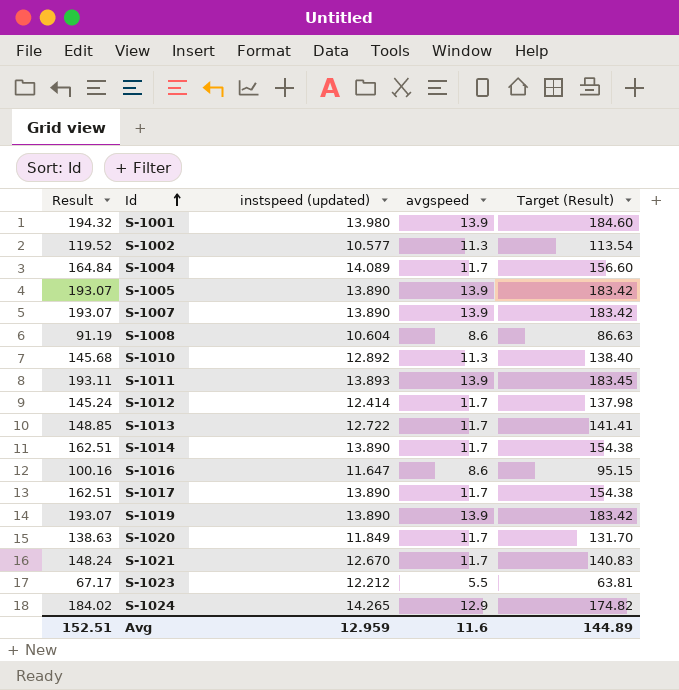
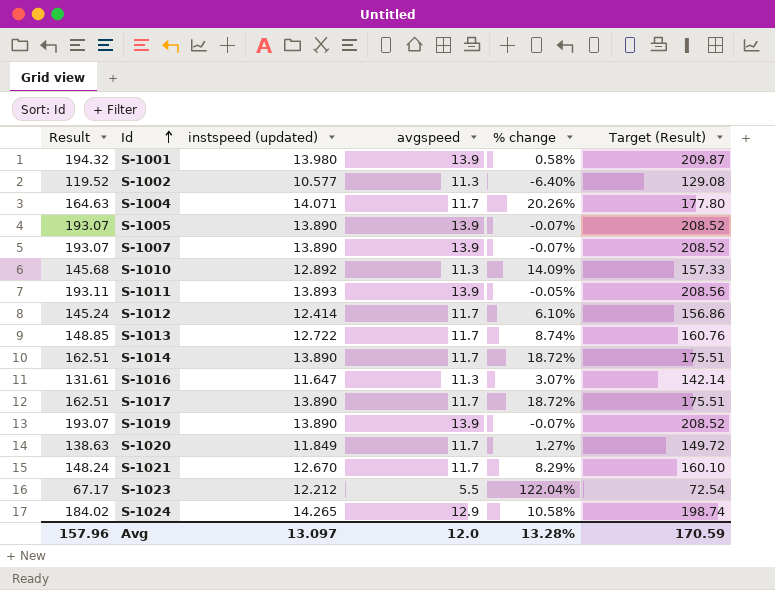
column % change | formula: none -> ([instspeed (updated)] - [avgspeed]) / [avgspeed]
column Target (Result) | formula: [Result] * 0.95 -> [Result] * 1.08
row S-1008: 91.19 | 10.604 | 8.6 | 86.63 -> none
S-1004 | Result: 164.84 -> 164.63
S-1004 | instspeed (updated): 14.089 -> 14.071
S-1016 | Result: 100.16 -> 131.61
S-1016 | avgspeed: 8.6 -> 11.3
Avg | Result: 152.51 -> 157.96
Avg | instspeed (updated): 12.959 -> 13.097
Avg | avgspeed: 11.6 -> 12.0
Avg | Target (Result): 144.89 -> 170.59

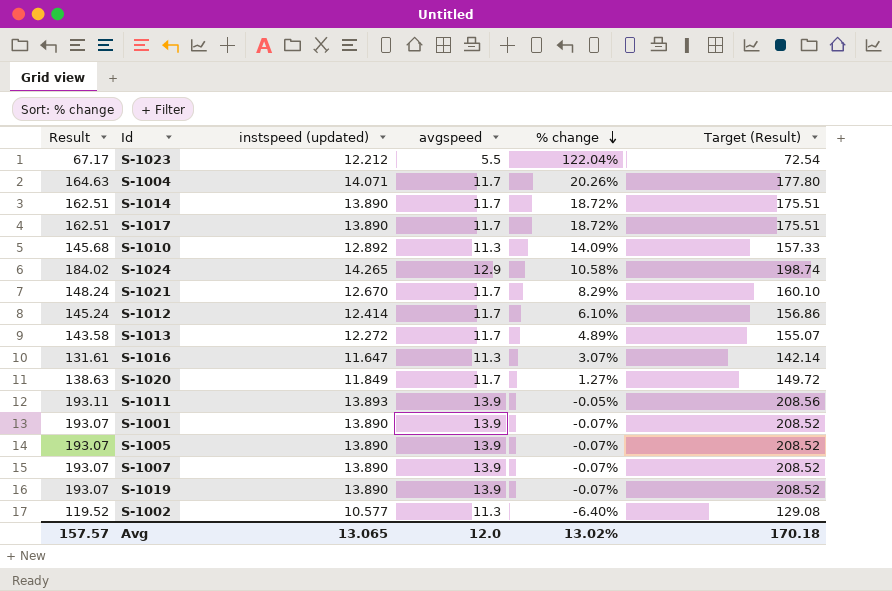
row order: Id ascending -> % change descending
S-1013 | Result: 148.85 -> 143.58
S-1013 | instspeed (updated): 12.722 -> 12.272
S-1013 | % change: 8.74% -> 4.89%
S-1013 | Target (Result): 160.76 -> 155.07
S-1001 | Result: 194.32 -> 193.07
S-1001 | instspeed (updated): 13.980 -> 13.890
S-1001 | % change: 0.58% -> -0.07%
S-1001 | Target (Result): 209.87 -> 208.52
Avg | Result: 157.96 -> 157.57
Avg | instspeed (updated): 13.097 -> 13.065
Avg | % change: 13.28% -> 13.02%
Avg | Target (Result): 170.59 -> 170.18

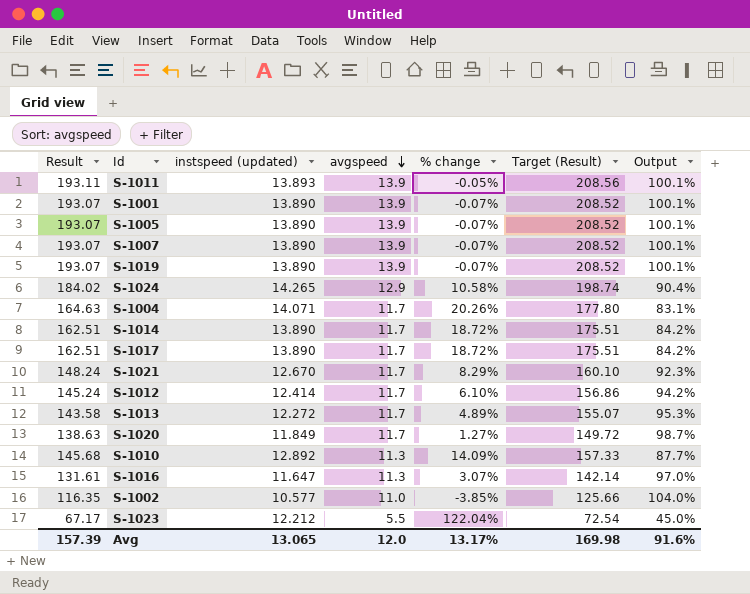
row order: % change descending -> avgspeed descending
column Output | formula: none -> [avgspeed] / [instspeed (updated)]
S-1002 | Result: 119.52 -> 116.35
S-1002 | avgspeed: 11.3 -> 11.0
S-1002 | % change: -6.40% -> -3.85%
S-1002 | Target (Result): 129.08 -> 125.66
Avg | Result: 157.57 -> 157.39
Avg | % change: 13.02% -> 13.17%
Avg | Target (Result): 170.18 -> 169.98

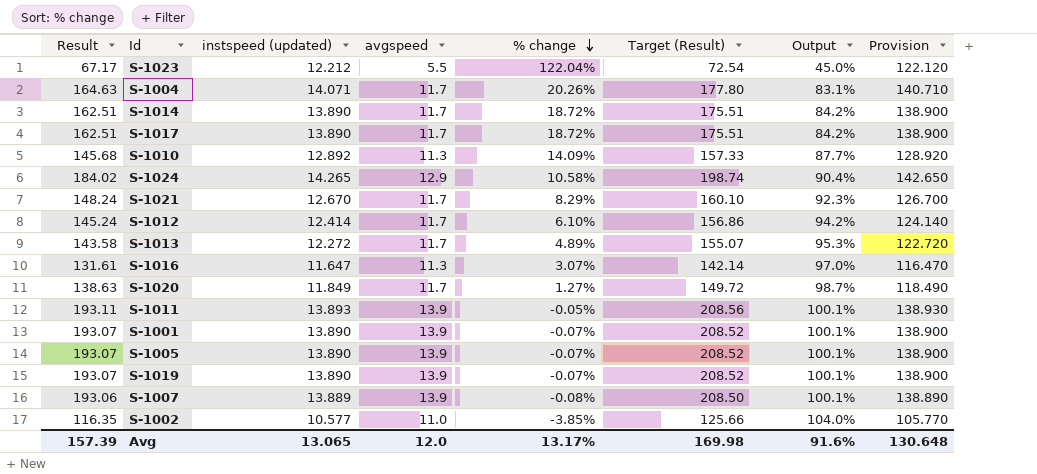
row order: avgspeed descending -> % change descending
column Provision | formula: none -> [instspeed (updated)] * 10
S-1007 | Result: 193.07 -> 193.06
S-1007 | instspeed (updated): 13.890 -> 13.889
S-1007 | % change: -0.07% -> -0.08%
S-1007 | Target (Result): 208.52 -> 208.50

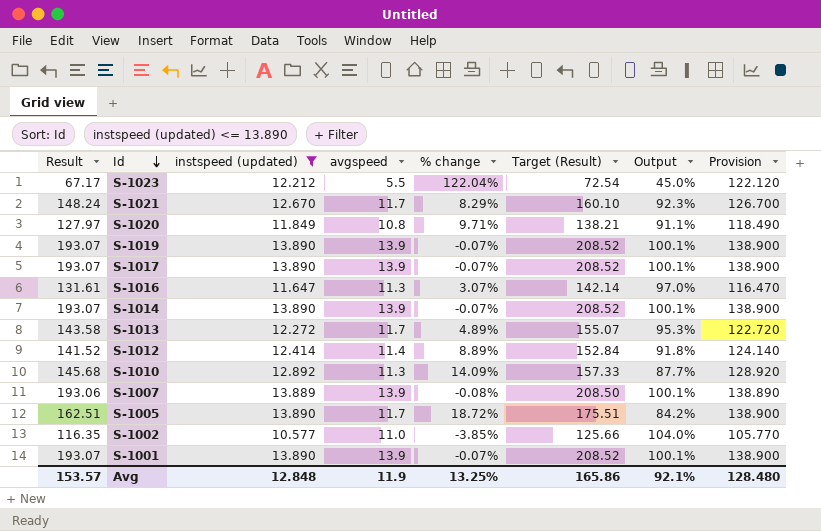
filter: none -> instspeed (updated) <= 13.890
row order: % change descending -> Id descending
S-1020 | Result: 138.63 -> 127.97
S-1020 | avgspeed: 11.7 -> 10.8
S-1020 | % change: 1.27% -> 9.71%
S-1020 | Target (Result): 149.72 -> 138.21
S-1020 | Output: 98.7% -> 91.1%
S-1017 | Result: 162.51 -> 193.07
S-1017 | avgspeed: 11.7 -> 13.9
S-1017 | % change: 18.72% -> -0.07%
S-1017 | Target (Result): 175.51 -> 208.52
S-1017 | Output: 84.2% -> 100.1%
S-1014 | Result: 162.51 -> 193.07
S-1014 | avgspeed: 11.7 -> 13.9
S-1014 | % change: 18.72% -> -0.07%
S-1014 | Target (Result): 175.51 -> 208.52
S-1014 | Output: 84.2% -> 100.1%
S-1012 | Result: 145.24 -> 141.52
S-1012 | avgspeed: 11.7 -> 11.4
S-1012 | % change: 6.10% -> 8.89%
S-1012 | Target (Result): 156.86 -> 152.84
S-1012 | Output: 94.2% -> 91.8%
S-1005 | Result: 193.07 -> 162.51
S-1005 | avgspeed: 13.9 -> 11.7
S-1005 | % change: -0.07% -> 18.72%
S-1005 | Target (Result): 208.52 -> 175.51
S-1005 | Output: 100.1% -> 84.2%
Avg | Result: 157.39 -> 153.57
Avg | instspeed (updated): 13.065 -> 12.848
Avg | avgspeed: 12.0 -> 11.9
Avg | % change: 13.17% -> 13.25%
Avg | Target (Result): 169.98 -> 165.86
Avg | Output: 91.6% -> 92.1%
Avg | Provision: 130.648 -> 128.480

